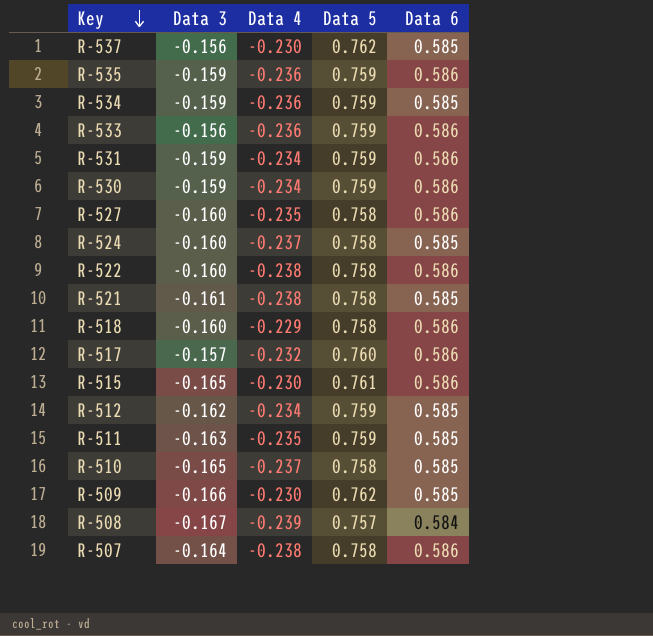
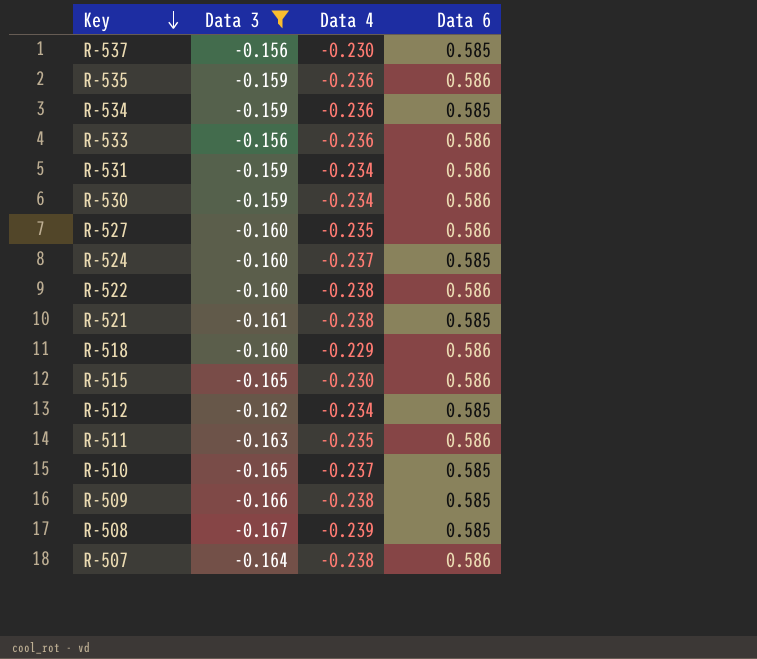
filter: none -> Data 3 != -0.157
column Data 5 | position: 4 -> none
R-511 | Data 6: 0.585 -> 0.586
R-509 | Data 4: -0.230 -> -0.238
R-508 | Data 6: 0.584 -> 0.585

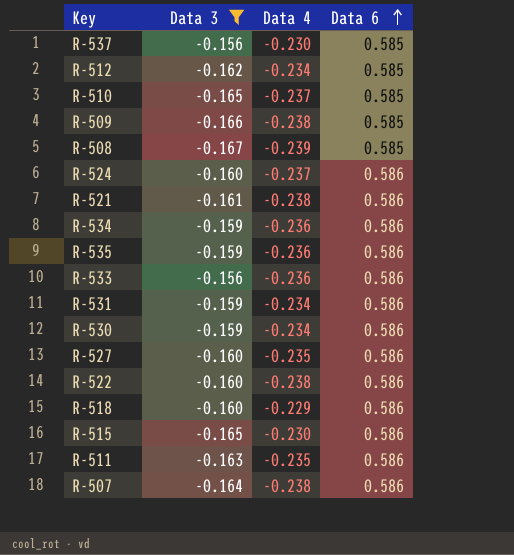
row order: Key descending -> Data 6 ascending
R-524 | Data 6: 0.585 -> 0.586
R-521 | Data 6: 0.585 -> 0.586
R-534 | Data 6: 0.585 -> 0.586

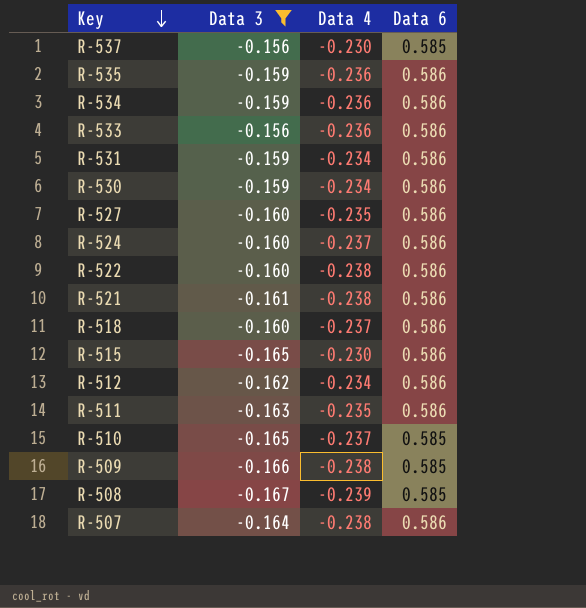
row order: Data 6 ascending -> Key descending
R-518 | Data 4: -0.229 -> -0.237
R-512 | Data 6: 0.585 -> 0.586

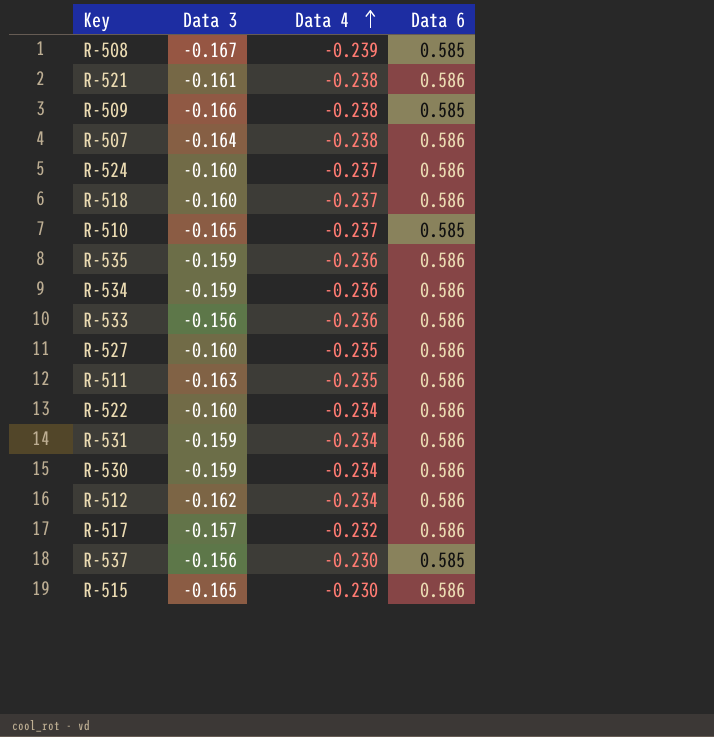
filter: Data 3 != -0.157 -> none
row order: Key descending -> Data 4 ascending
R-522 | Data 4: -0.238 -> -0.234

